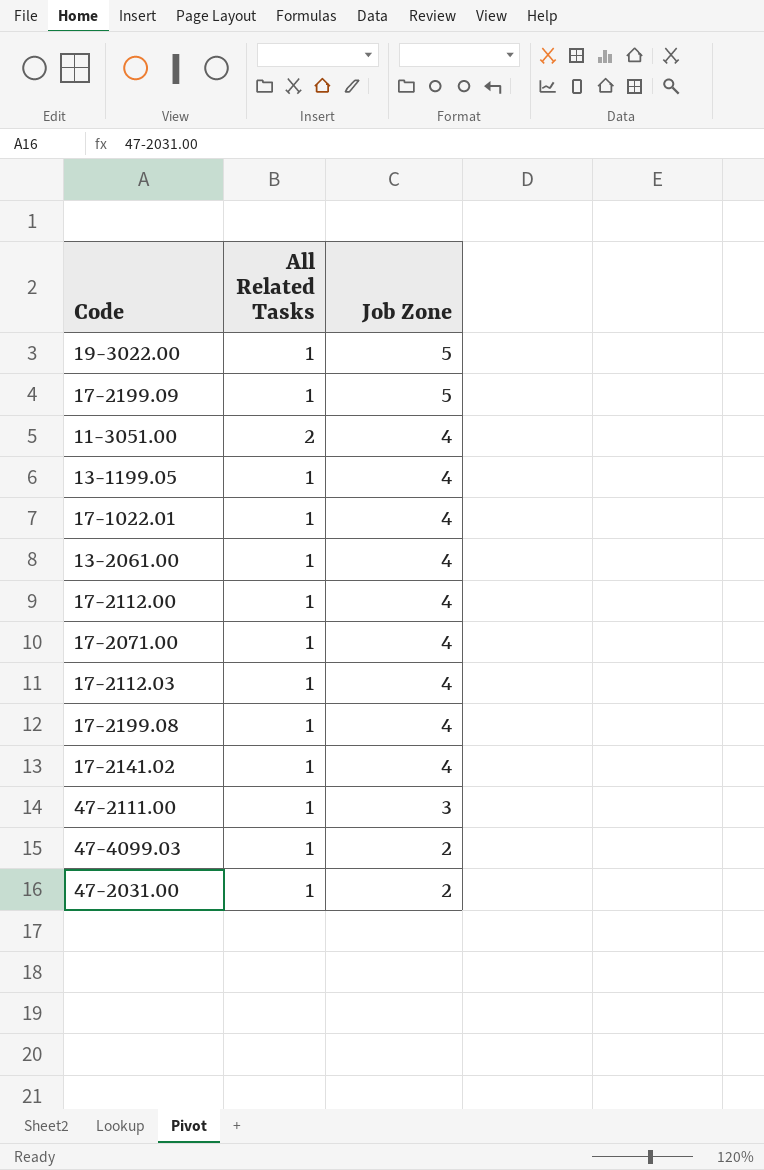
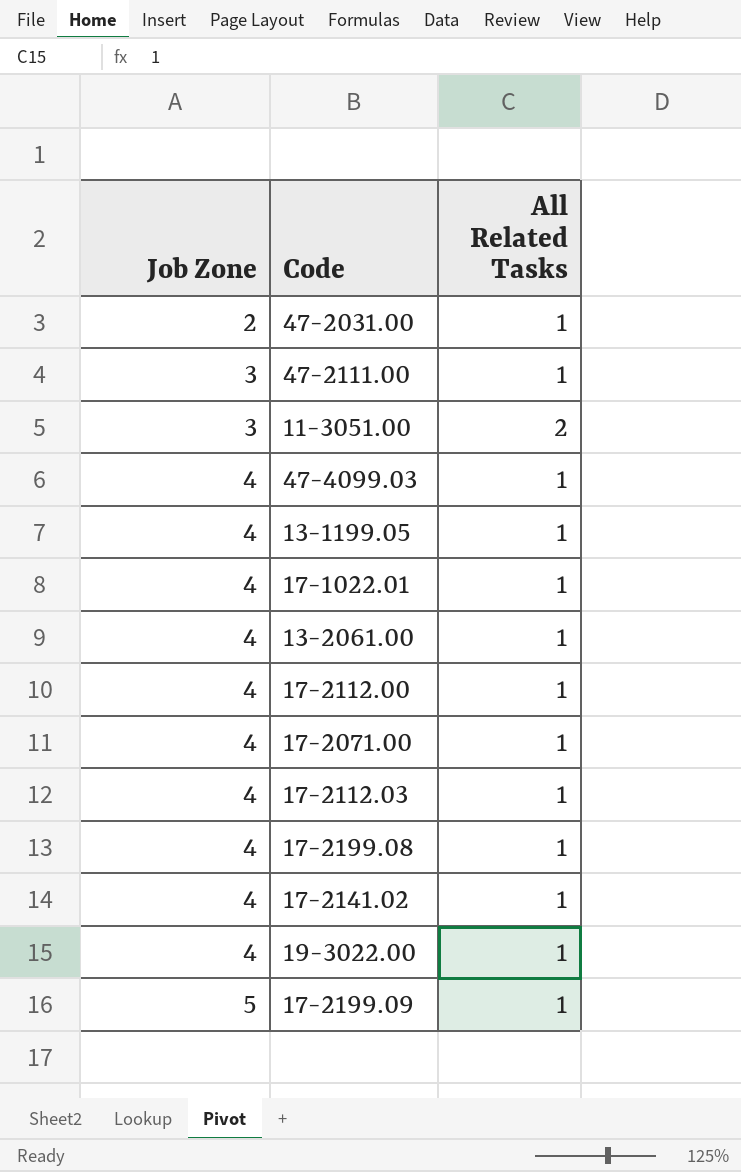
row order: Job Zone descending -> Job Zone ascending
column Job Zone | position: 3 -> 1
11-3051.00 | Job Zone: 4 -> 3
47-4099.03 | Job Zone: 2 -> 4
19-3022.00 | Job Zone: 5 -> 4

